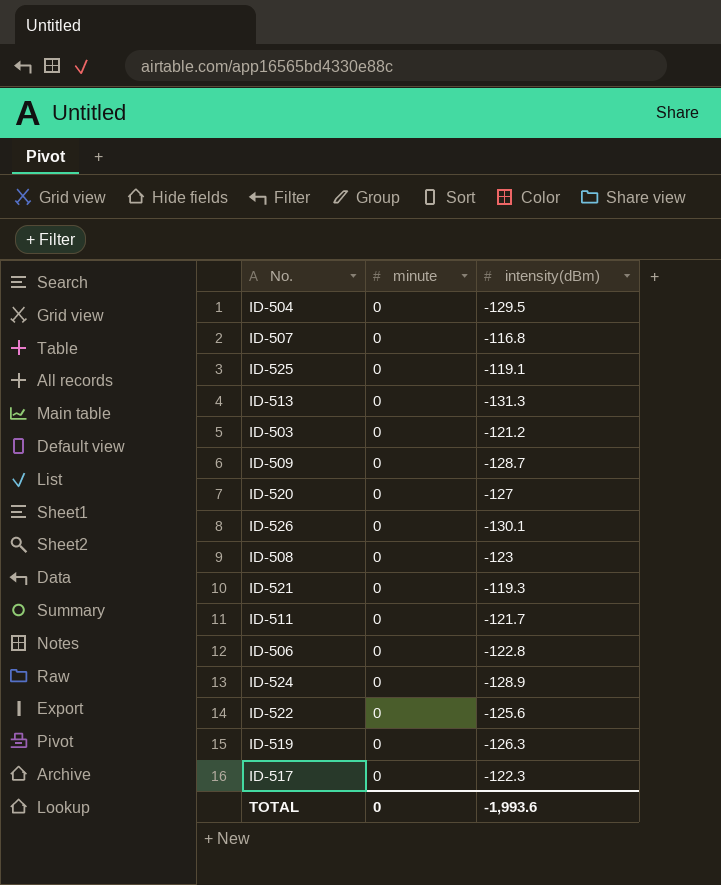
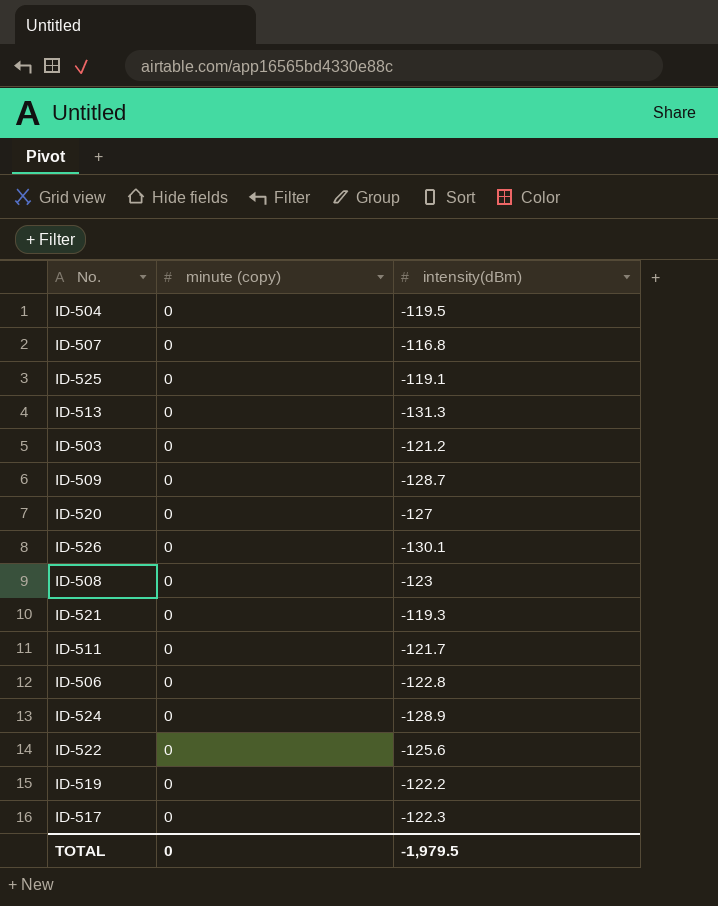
column name: minute -> minute (copy)
ID-504 | intensity(dBm): -129.5 -> -119.5
ID-519 | intensity(dBm): -126.3 -> -122.2
TOTAL | intensity(dBm): -1,993.6 -> -1,979.5

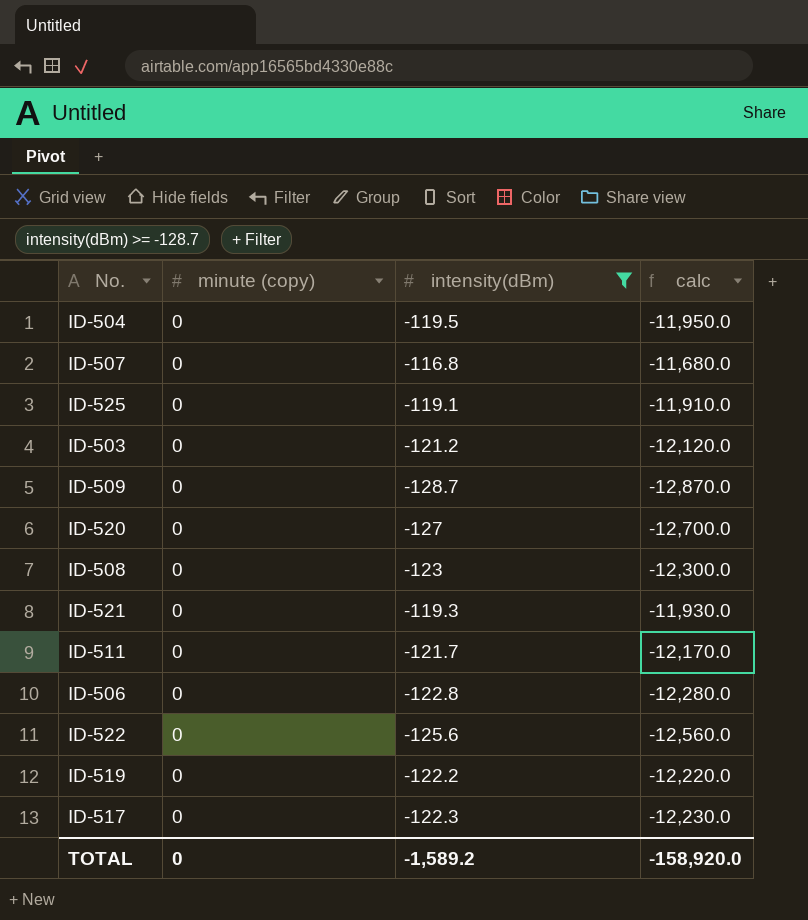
filter: none -> intensity(dBm) >= -128.7
column calc | formula: none -> [intensity(dBm)] * 100
TOTAL | intensity(dBm): -1,979.5 -> -1,589.2

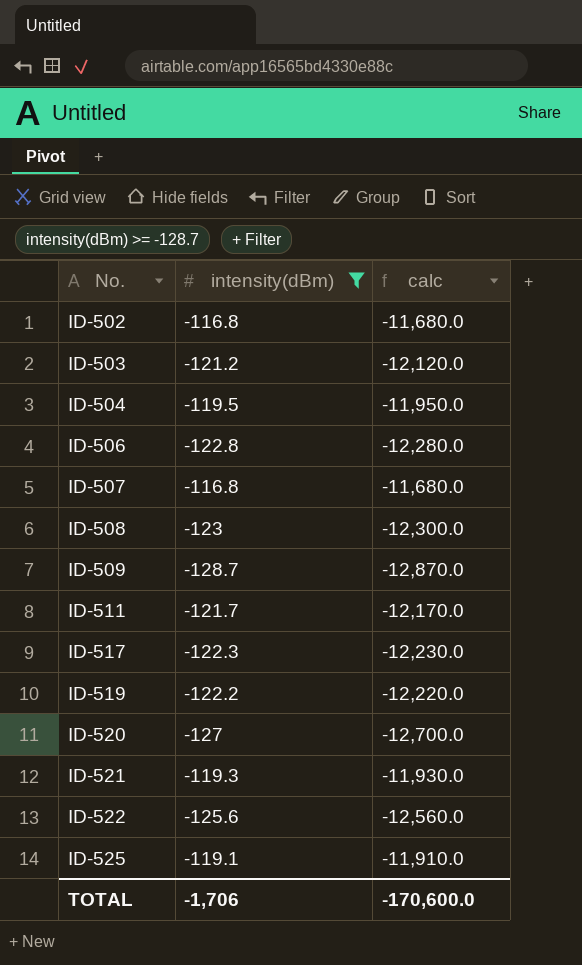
row order: none -> No. ascending
column minute (copy) | position: 2 -> none
row ID-502: none -> -116.8 | -11,680.0
TOTAL | intensity(dBm): -1,589.2 -> -1,706
TOTAL | calc: -158,920.0 -> -170,600.0

